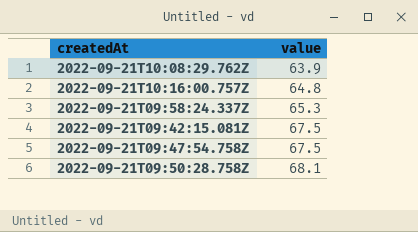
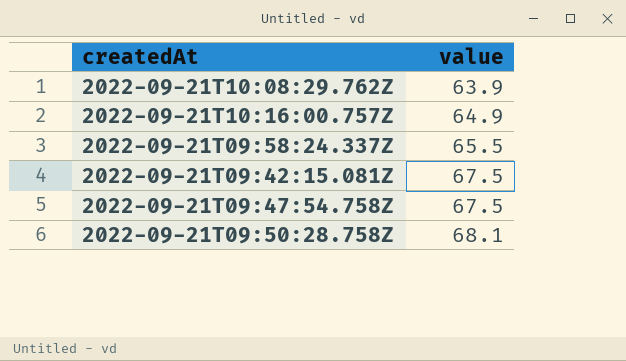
2022-09-21T10:16:00.757Z | value: 64.8 -> 64.9
2022-09-21T09:58:24.337Z | value: 65.3 -> 65.5

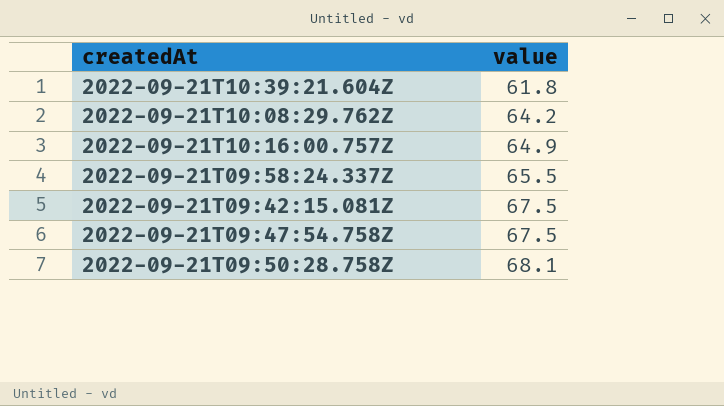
row 2022-09-21T10:39:21.604Z: none -> 61.8
2022-09-21T10:08:29.762Z | value: 63.9 -> 64.2

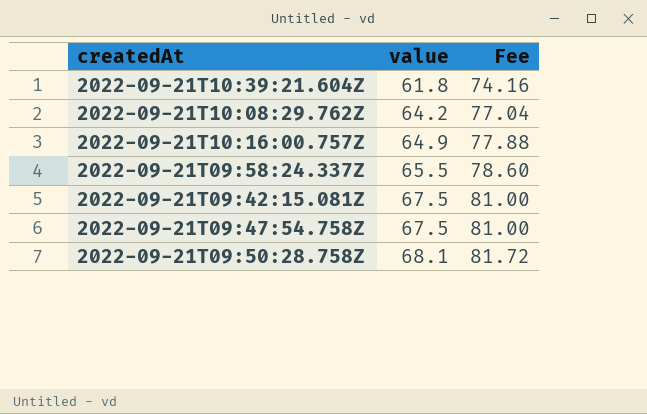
column Fee | formula: none -> [value] * 1.2

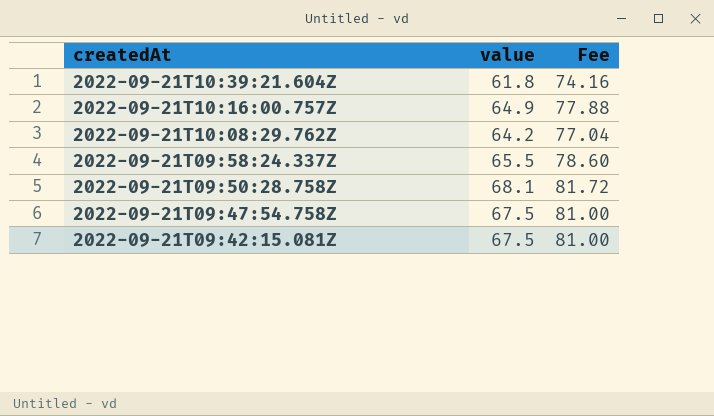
row order: value ascending -> createdAt descending

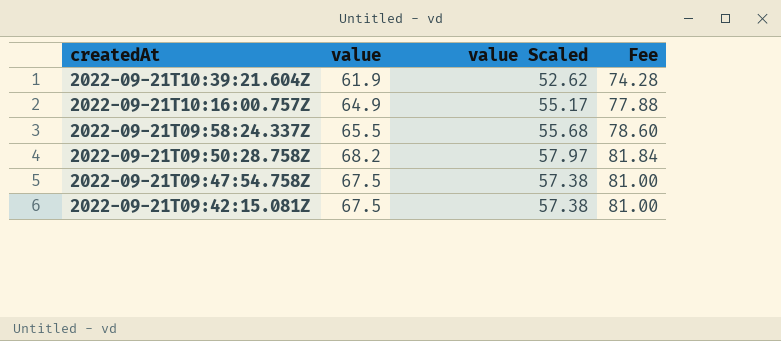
column value Scaled | formula: none -> [value] * 0.85
row 2022-09-21T10:08:29.762Z: 64.2 | 77.04 -> none
2022-09-21T10:39:21.604Z | value: 61.8 -> 61.9
2022-09-21T10:39:21.604Z | Fee: 74.16 -> 74.28
2022-09-21T09:50:28.758Z | value: 68.1 -> 68.2
2022-09-21T09:50:28.758Z | Fee: 81.72 -> 81.84

